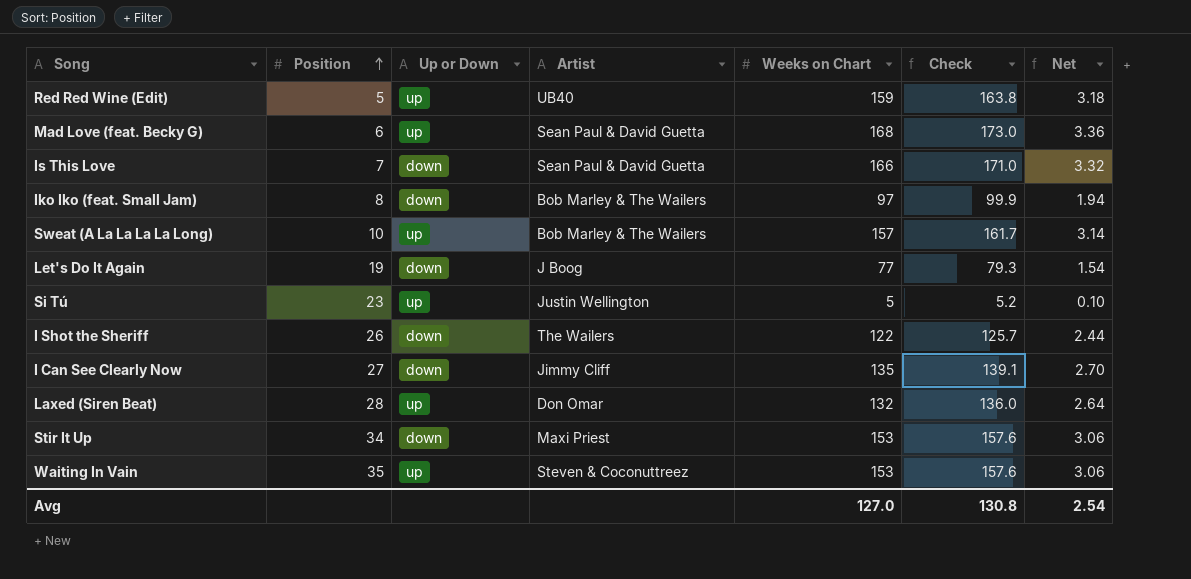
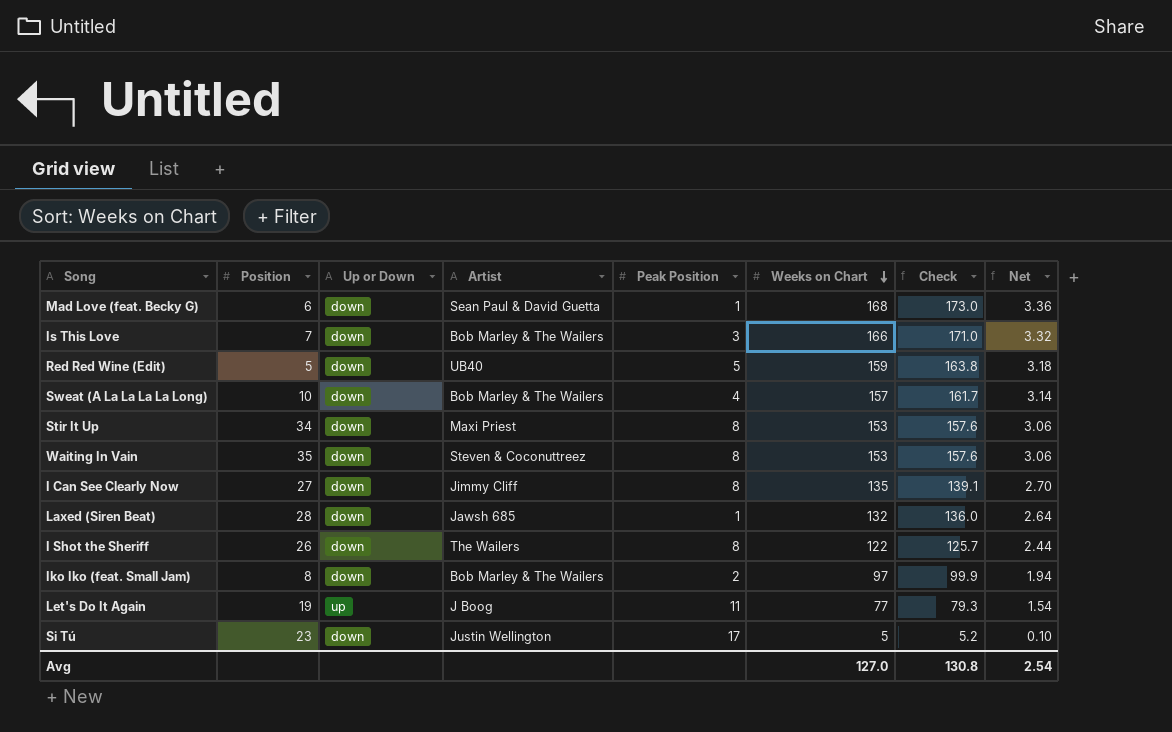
row order: Position ascending -> Weeks on Chart descending
column Peak Position | position: none -> 5
Mad Love (feat. Becky G) | Up or Down: up -> down
Is This Love | Artist: Sean Paul & David Guetta -> Bob Marley & The Wailers
Red Red Wine (Edit) | Up or Down: up -> down
Sweat (A La La La La Long) | Up or Down: up -> down
Waiting In Vain | Up or Down: up -> down
Laxed (Siren Beat) | Up or Down: up -> down
Laxed (Siren Beat) | Artist: Don Omar -> Jawsh 685
Let's Do It Again | Up or Down: down -> up
Si Tú | Up or Down: up -> down

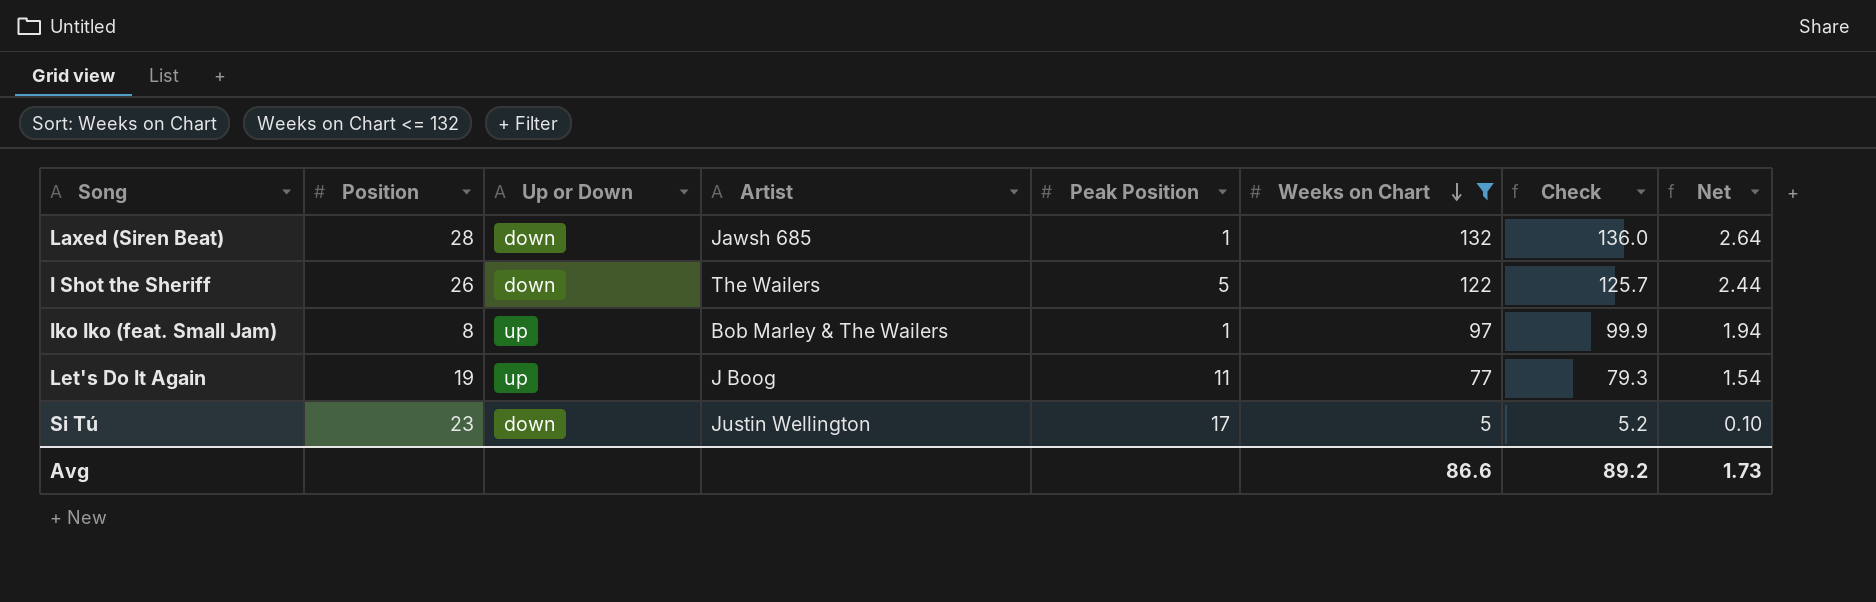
filter: none -> Weeks on Chart <= 132
I Shot the Sheriff | Peak Position: 8 -> 5
Iko Iko (feat. Small Jam) | Up or Down: down -> up
Iko Iko (feat. Small Jam) | Peak Position: 2 -> 1
Avg | Weeks on Chart: 127.0 -> 86.6
Avg | Check: 130.8 -> 89.2
Avg | Net: 2.54 -> 1.73

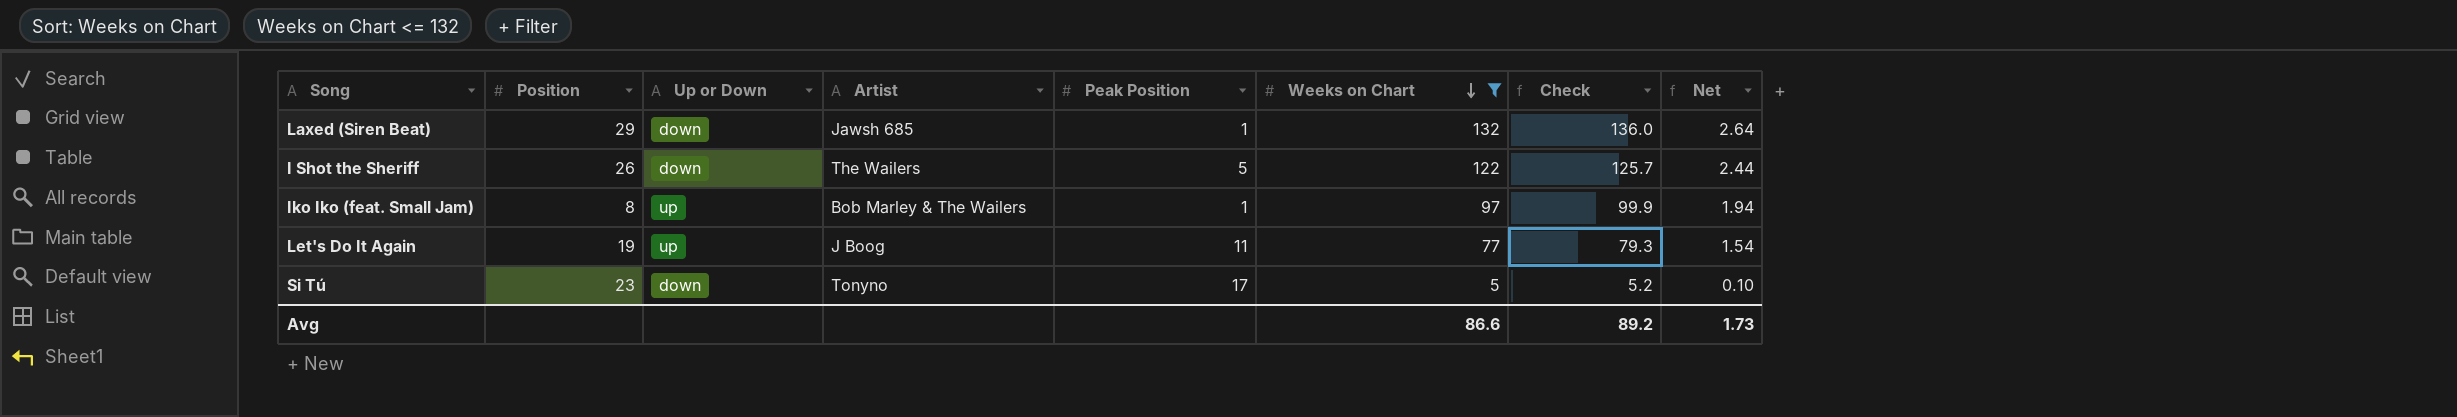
Laxed (Siren Beat) | Position: 28 -> 29
Si Tú | Artist: Justin Wellington -> Tonyno

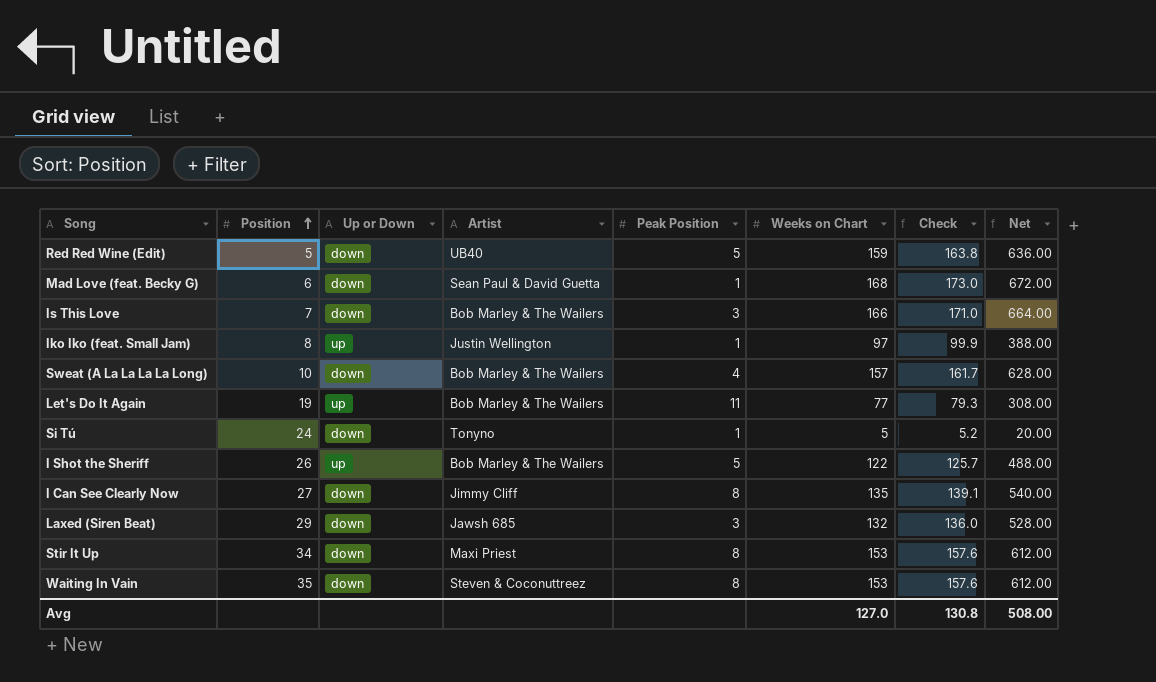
filter: Weeks on Chart <= 132 -> none
row order: Weeks on Chart descending -> Position ascending
column Net | formula: [Weeks on Chart] * 0.02 -> [Weeks on Chart] * 4
Iko Iko (feat. Small Jam) | Artist: Bob Marley & The Wailers -> Justin Wellington
Let's Do It Again | Artist: J Boog -> Bob Marley & The Wailers
Si Tú | Position: 23 -> 24
Si Tú | Peak Position: 17 -> 1
I Shot the Sheriff | Up or Down: down -> up
I Shot the Sheriff | Artist: The Wailers -> Bob Marley & The Wailers
Laxed (Siren Beat) | Peak Position: 1 -> 3
Avg | Weeks on Chart: 86.6 -> 127.0
Avg | Check: 89.2 -> 130.8
Avg | Net: 1.73 -> 508.00

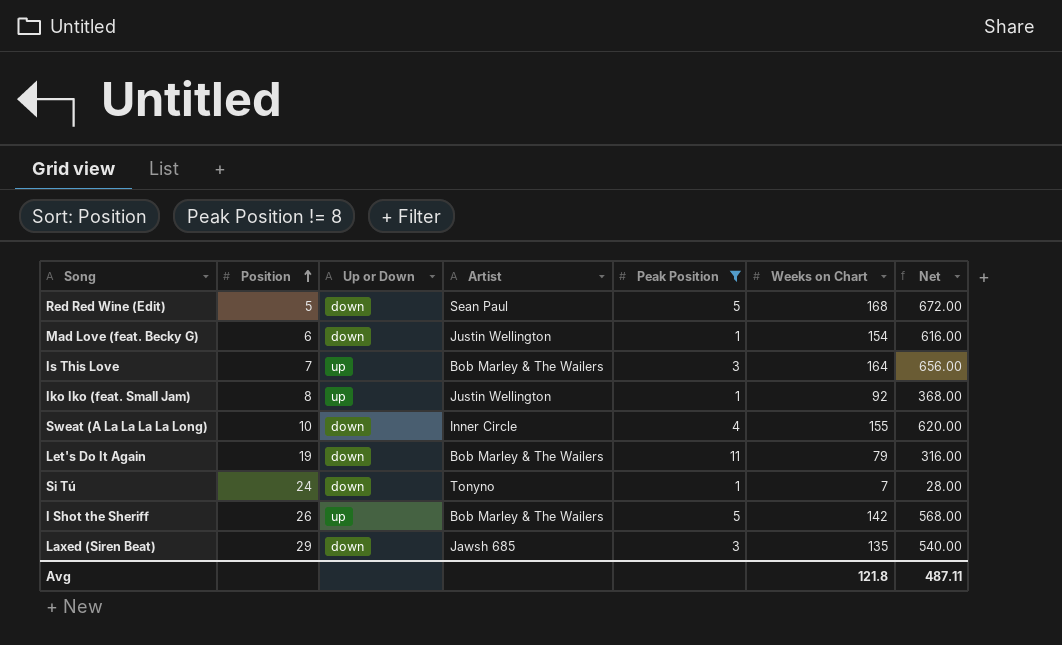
filter: none -> Peak Position != 8
column Check | formula: [Weeks on Chart] * 1.03 -> none
Red Red Wine (Edit) | Artist: UB40 -> Sean Paul
Red Red Wine (Edit) | Weeks on Chart: 159 -> 168
Red Red Wine (Edit) | Net: 636.00 -> 672.00
Mad Love (feat. Becky G) | Artist: Sean Paul & David Guetta -> Justin Wellington
Mad Love (feat. Becky G) | Weeks on Chart: 168 -> 154
Mad Love (feat. Becky G) | Net: 672.00 -> 616.00
Is This Love | Up or Down: down -> up
Is This Love | Weeks on Chart: 166 -> 164
Is This Love | Net: 664.00 -> 656.00
Iko Iko (feat. Small Jam) | Weeks on Chart: 97 -> 92
Iko Iko (feat. Small Jam) | Net: 388.00 -> 368.00
Sweat (A La La La La Long) | Artist: Bob Marley & The Wailers -> Inner Circle
Sweat (A La La La La Long) | Weeks on Chart: 157 -> 155
Sweat (A La La La La Long) | Net: 628.00 -> 620.00
Let's Do It Again | Up or Down: up -> down
Let's Do It Again | Weeks on Chart: 77 -> 79
Let's Do It Again | Net: 308.00 -> 316.00
Si Tú | Weeks on Chart: 5 -> 7
Si Tú | Net: 20.00 -> 28.00
I Shot the Sheriff | Weeks on Chart: 122 -> 142
I Shot the Sheriff | Net: 488.00 -> 568.00
Laxed (Siren Beat) | Weeks on Chart: 132 -> 135
Laxed (Siren Beat) | Net: 528.00 -> 540.00
Avg | Weeks on Chart: 127.0 -> 121.8
Avg | Net: 508.00 -> 487.11

